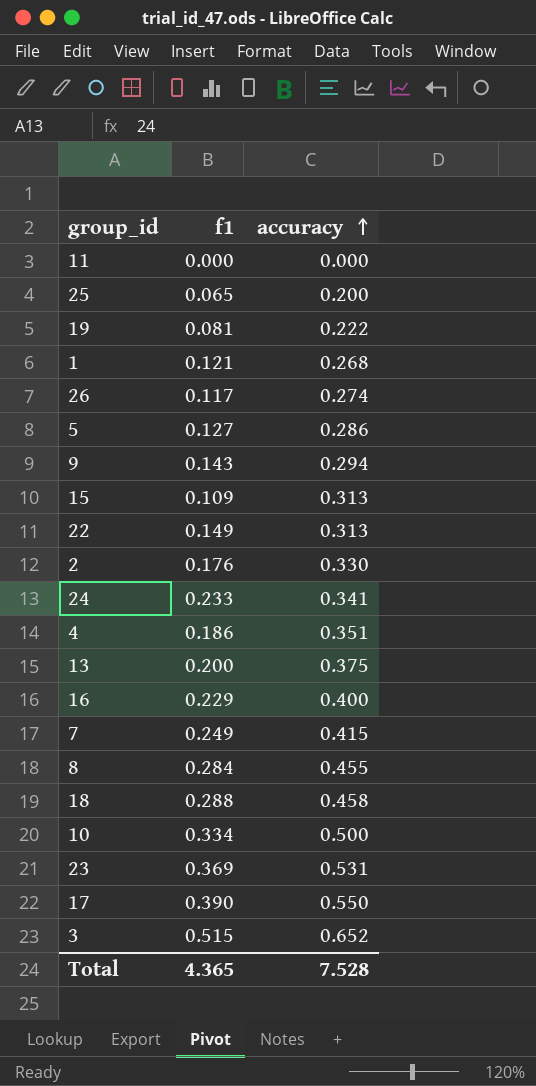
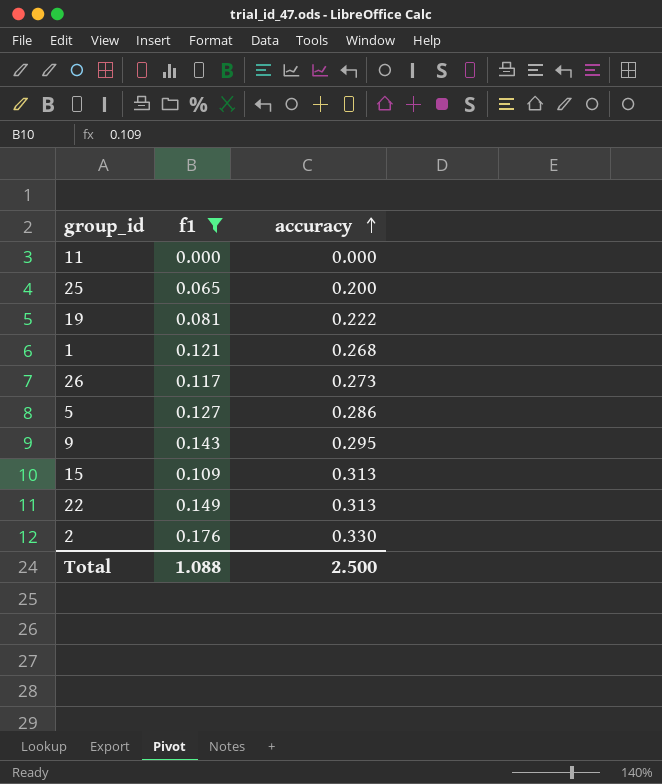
filter: none -> f1 <= 0.176
26 | accuracy: 0.274 -> 0.273
9 | accuracy: 0.294 -> 0.295
Total | f1: 4.365 -> 1.088
Total | accuracy: 7.528 -> 2.500

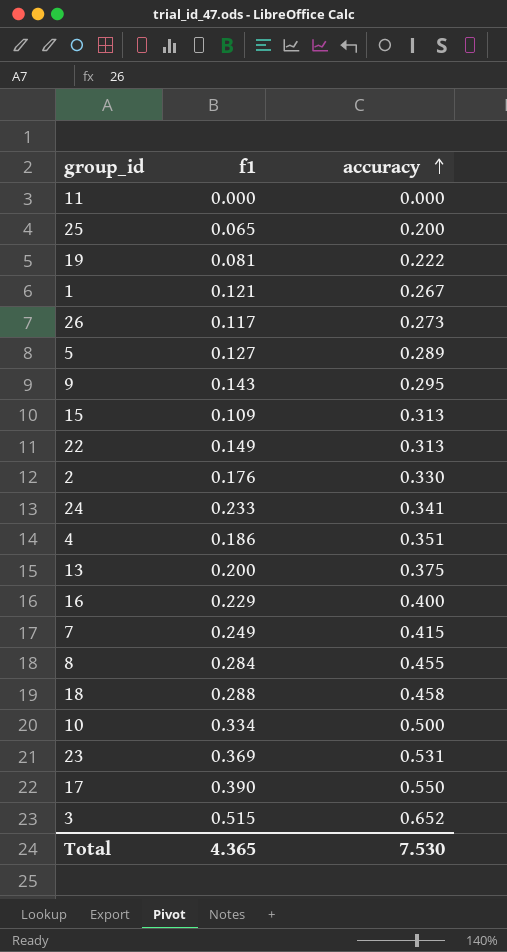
filter: f1 <= 0.176 -> none
1 | accuracy: 0.268 -> 0.267
5 | accuracy: 0.286 -> 0.289
Total | f1: 1.088 -> 4.365
Total | accuracy: 2.500 -> 7.530

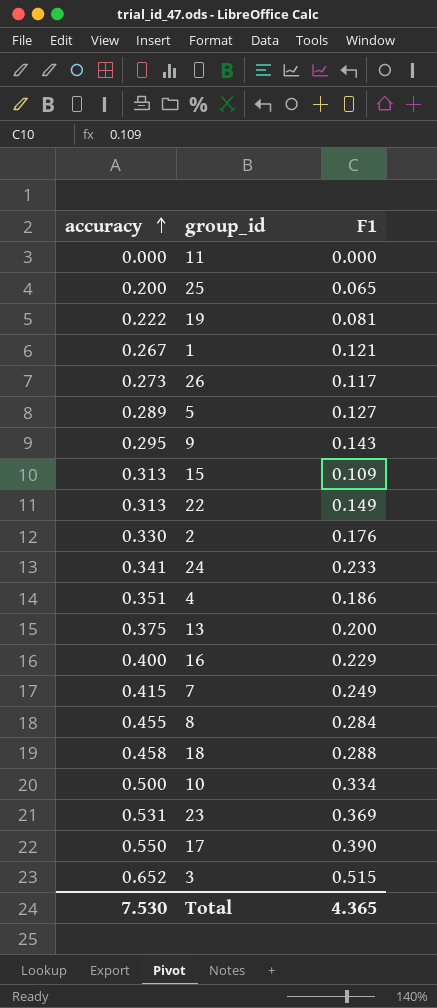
column accuracy | position: 3 -> 1
column name: f1 -> F1

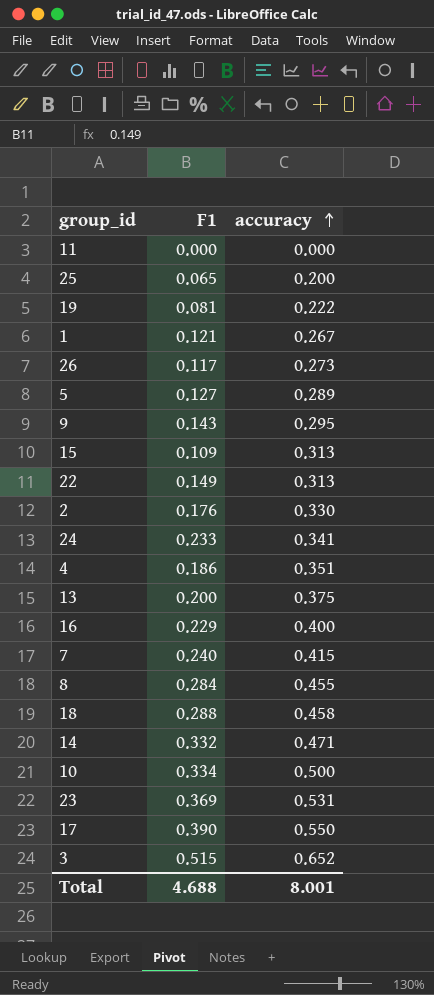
column accuracy | position: 1 -> 3
7 | F1: 0.249 -> 0.240
row 14: none -> 0.332 | 0.471
Total | F1: 4.365 -> 4.688
Total | accuracy: 7.530 -> 8.001

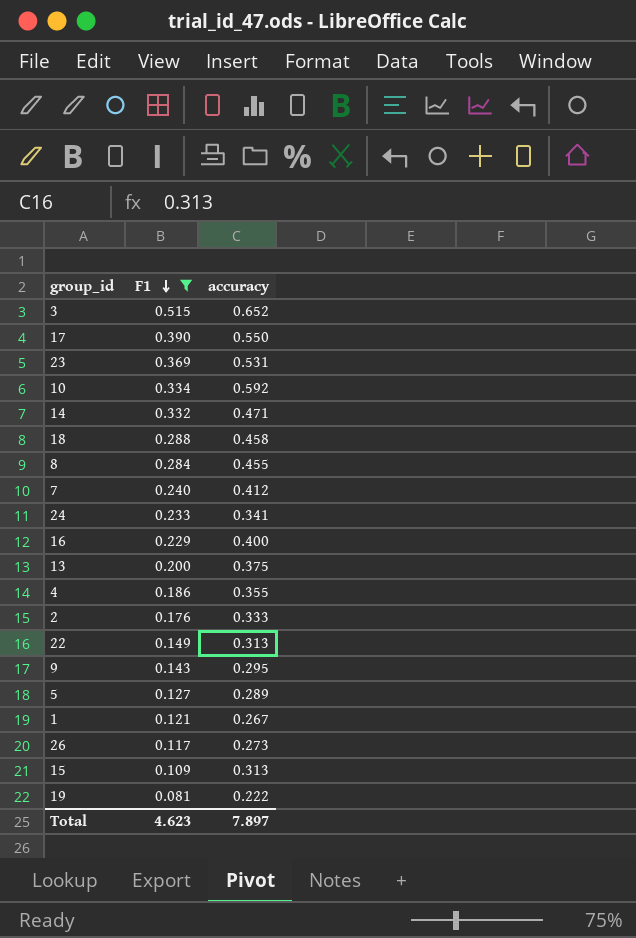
filter: none -> F1 >= 0.081
row order: accuracy ascending -> F1 descending
10 | accuracy: 0.500 -> 0.592
7 | accuracy: 0.415 -> 0.412
4 | accuracy: 0.351 -> 0.355
2 | accuracy: 0.330 -> 0.333
Total | F1: 4.688 -> 4.623
Total | accuracy: 8.001 -> 7.897

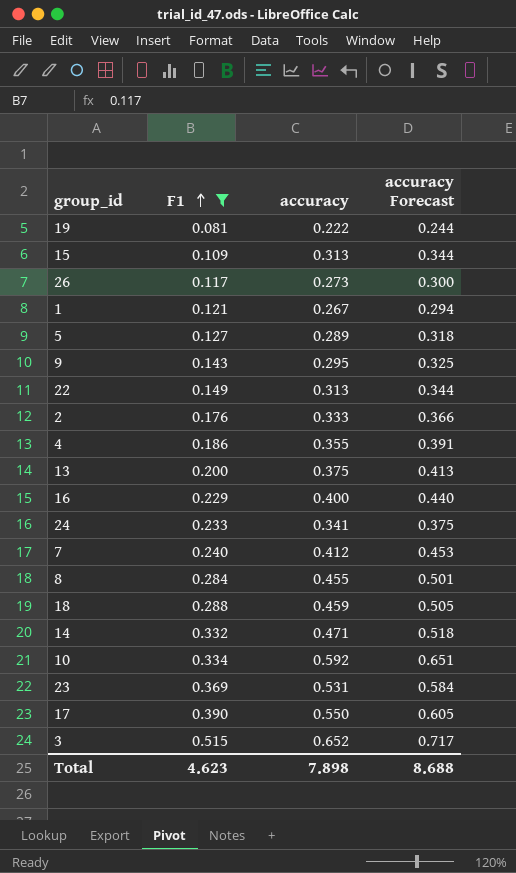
row order: F1 descending -> F1 ascending
column accuracy Forecast | formula: none -> [accuracy] * 1.1
18 | accuracy: 0.458 -> 0.459
Total | accuracy: 7.897 -> 7.898

